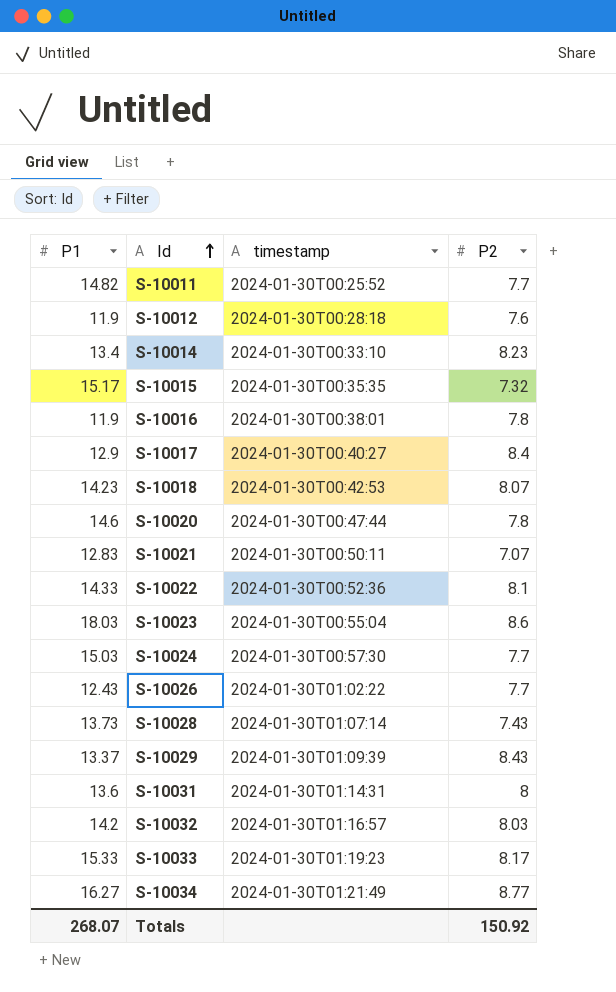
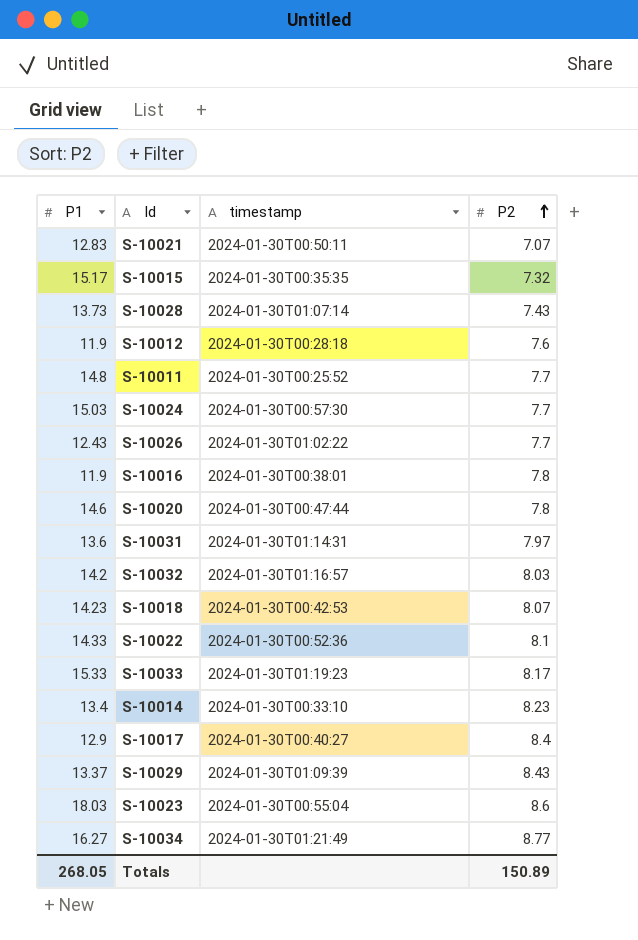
row order: Id ascending -> P2 ascending
S-10011 | P1: 14.82 -> 14.8
S-10031 | P2: 8 -> 7.97
Totals | P1: 268.07 -> 268.05
Totals | P2: 150.92 -> 150.89

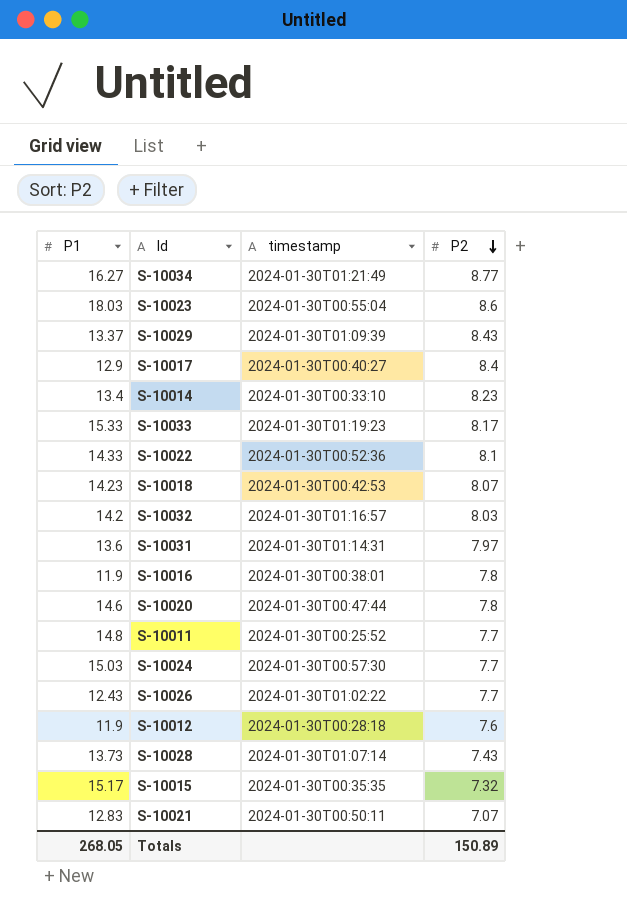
row order: P2 ascending -> P2 descending

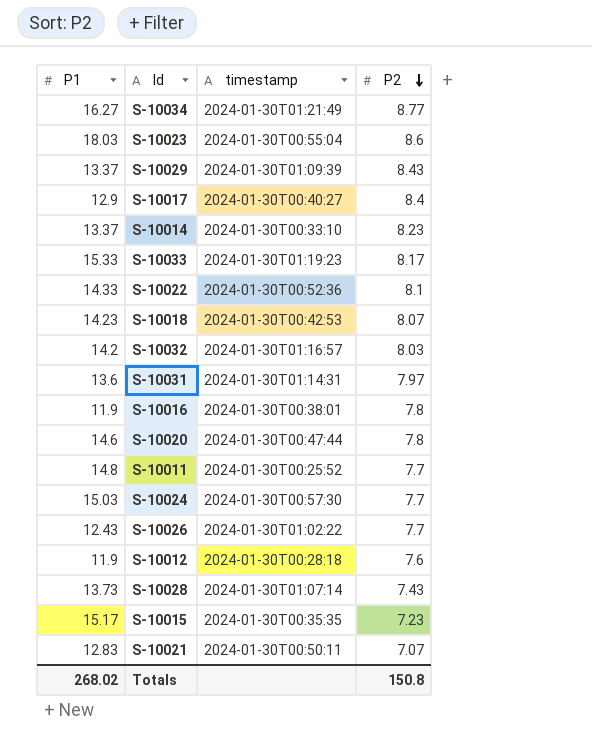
S-10014 | P1: 13.4 -> 13.37
S-10015 | P2: 7.32 -> 7.23
Totals | P1: 268.05 -> 268.02
Totals | P2: 150.89 -> 150.8

